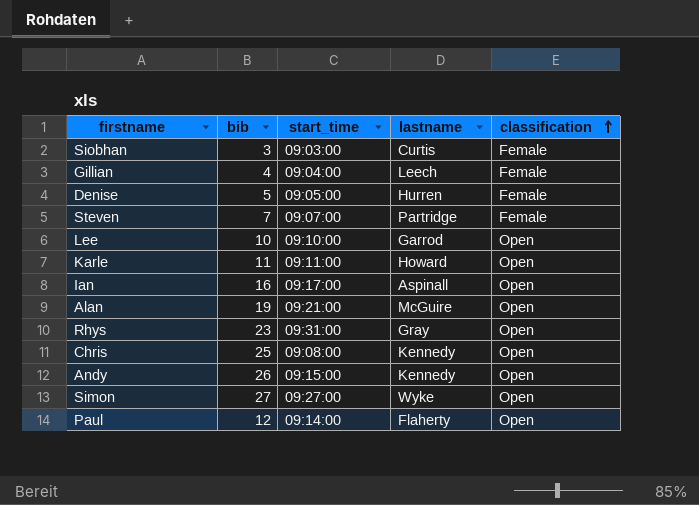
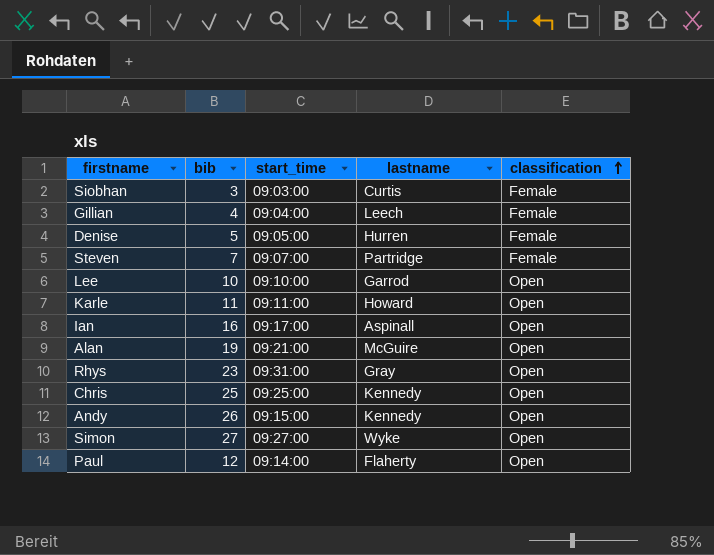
Chris | start_time: 09:08:00 -> 09:25:00

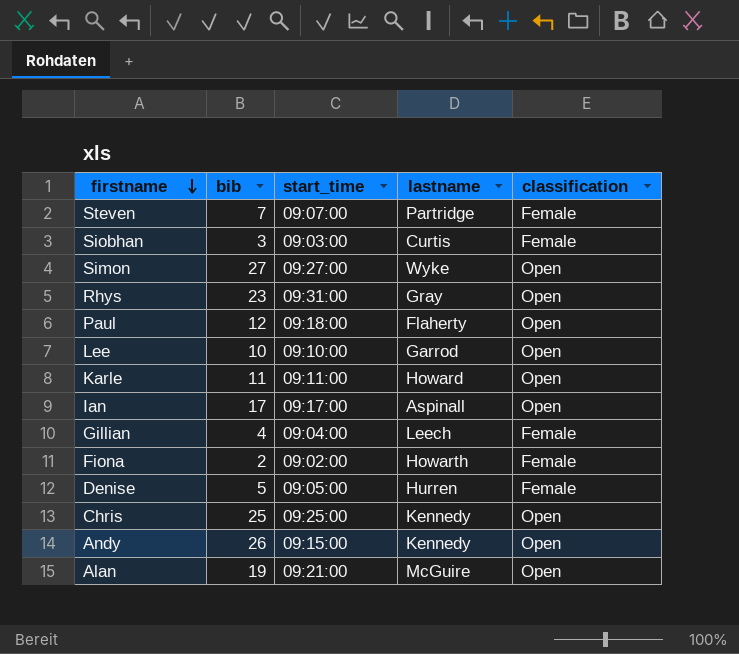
row order: classification ascending -> firstname descending
Paul | start_time: 09:14:00 -> 09:18:00
Ian | bib: 16 -> 17
row Fiona: none -> 2 | 09:02:00 | Howarth | Female

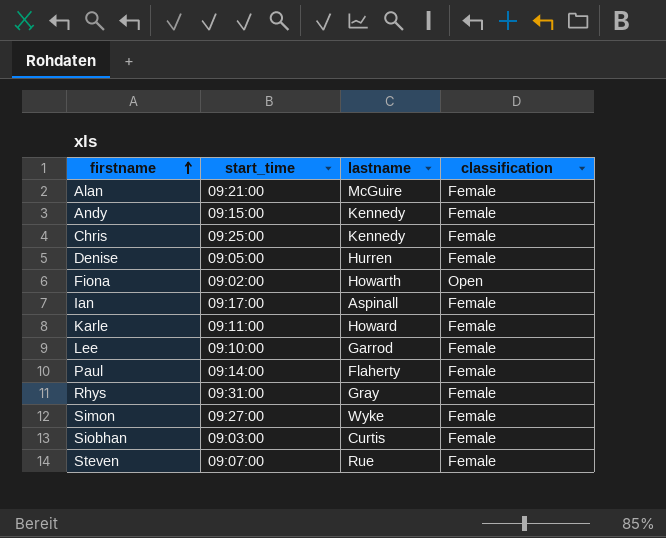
row order: firstname descending -> firstname ascending
column bib | position: 2 -> none
row Gillian: 4 | 09:04:00 | Leech | Female -> none
Alan | classification: Open -> Female
Andy | classification: Open -> Female
Chris | classification: Open -> Female
Fiona | classification: Female -> Open
Ian | classification: Open -> Female
Karle | classification: Open -> Female
Lee | classification: Open -> Female
Paul | start_time: 09:18:00 -> 09:14:00
Paul | classification: Open -> Female
Rhys | classification: Open -> Female
Simon | classification: Open -> Female
Steven | lastname: Partridge -> Rue

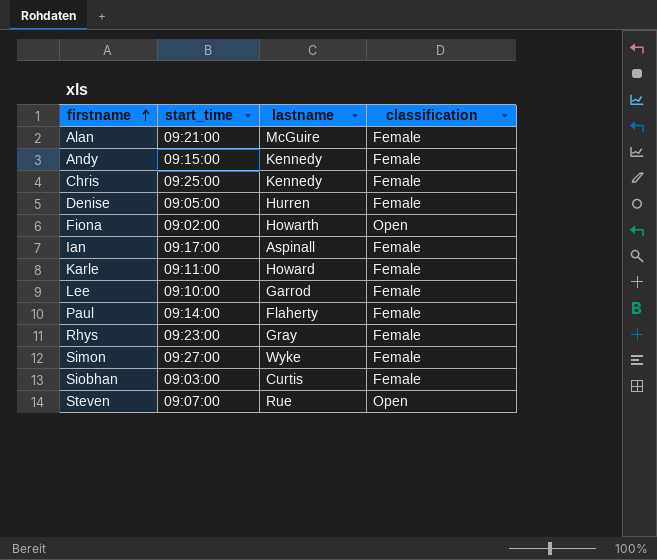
Rhys | start_time: 09:31:00 -> 09:23:00
Steven | classification: Female -> Open

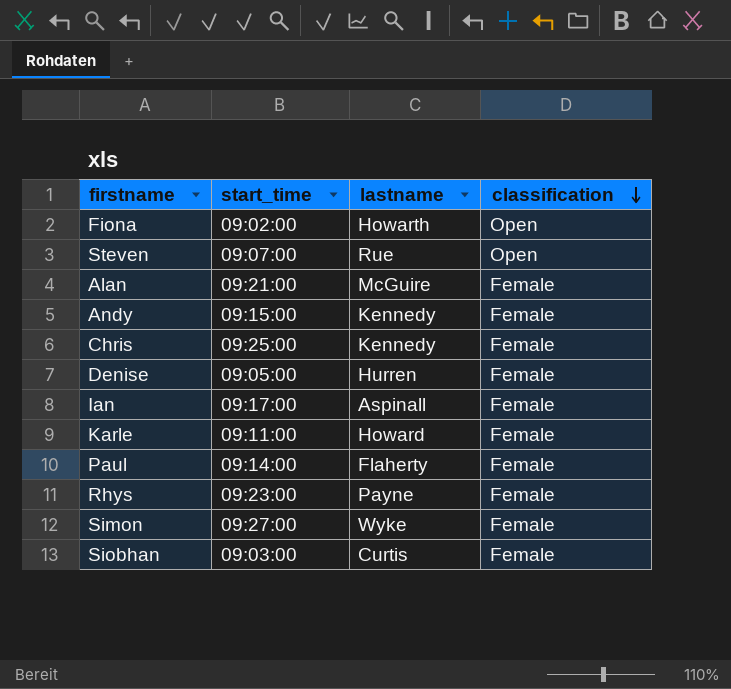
row order: firstname ascending -> classification descending
row Lee: 09:10:00 | Garrod | Female -> none
Rhys | lastname: Gray -> Payne

